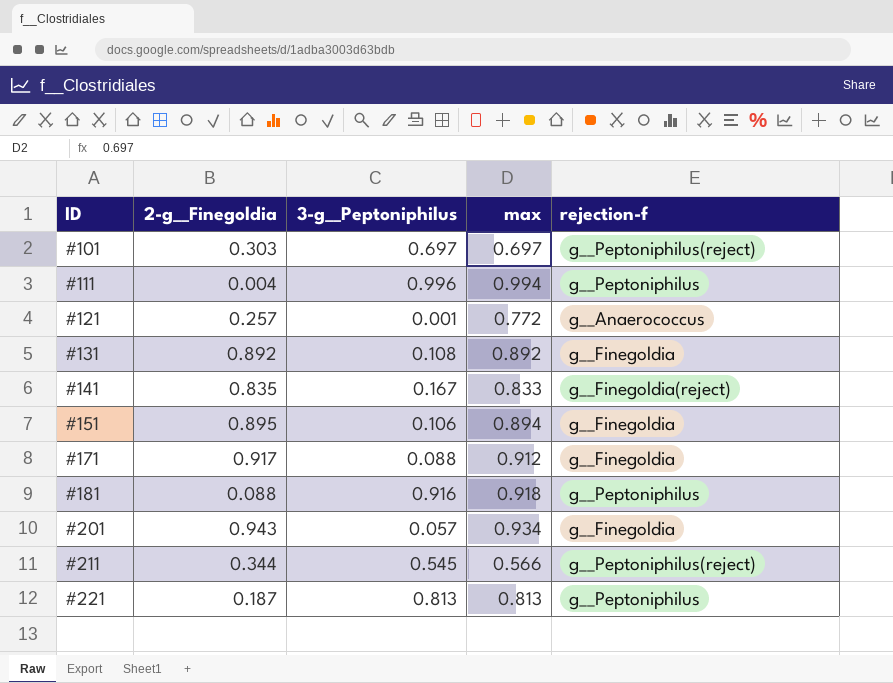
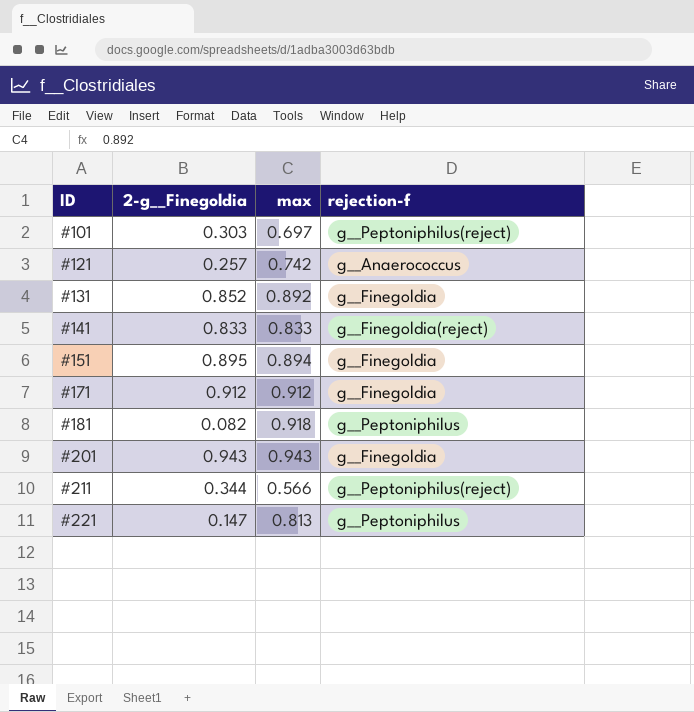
column 3-g__Peptoniphilus | position: 3 -> none
row #111: 0.004 | 0.996 | 0.994 | g__Peptoniphilus -> none
#121 | max: 0.772 -> 0.742
#131 | 2-g__Finegoldia: 0.892 -> 0.852
#141 | 2-g__Finegoldia: 0.835 -> 0.833
#171 | 2-g__Finegoldia: 0.917 -> 0.912
#181 | 2-g__Finegoldia: 0.088 -> 0.082
#201 | max: 0.934 -> 0.943
#221 | 2-g__Finegoldia: 0.187 -> 0.147

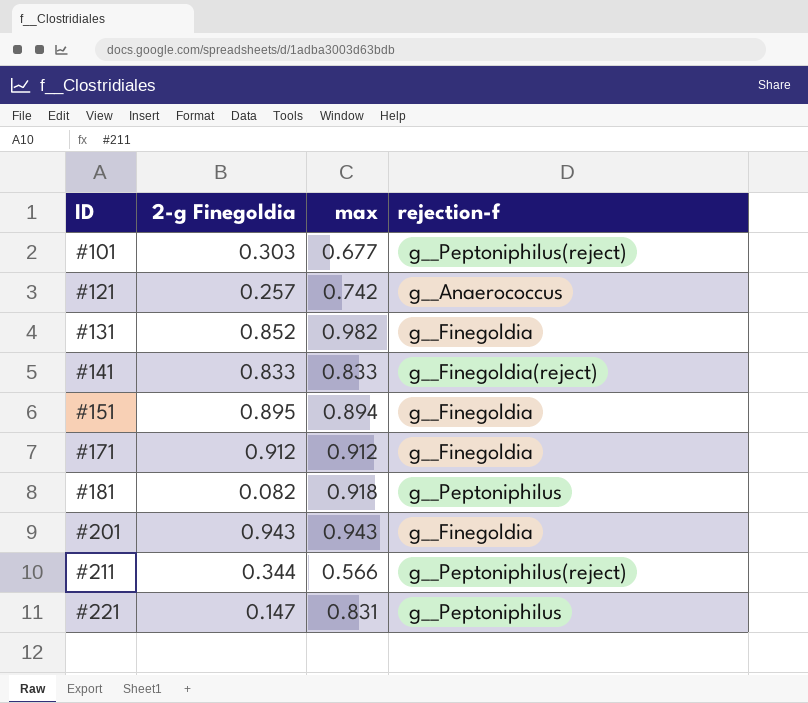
column name: 2-g__Finegoldia -> 2-g Finegoldia
#101 | max: 0.697 -> 0.677
#131 | max: 0.892 -> 0.982
#221 | max: 0.813 -> 0.831

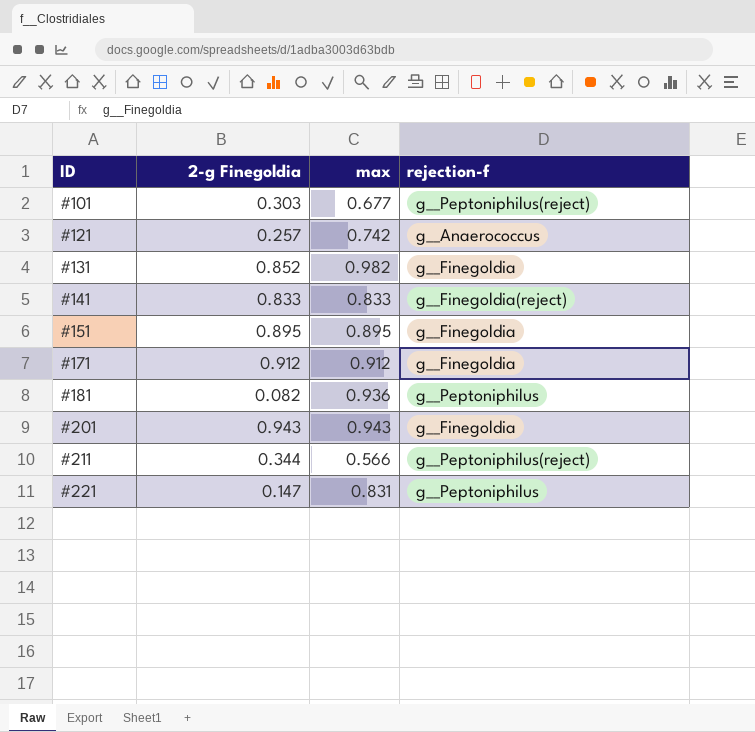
#151 | max: 0.894 -> 0.895
#181 | max: 0.918 -> 0.936

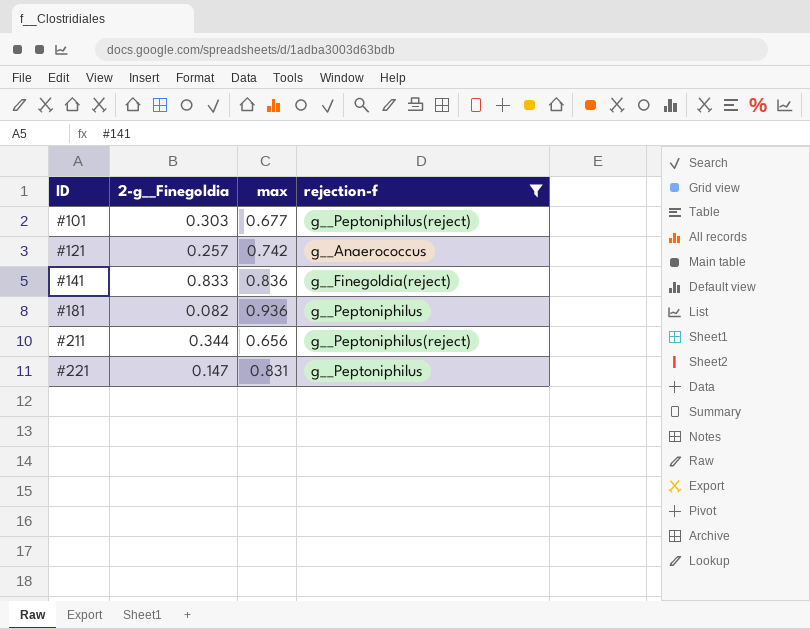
filter: none -> rejection-f != g__Finegoldia
column name: 2-g Finegoldia -> 2-g__Finegoldia
#141 | max: 0.833 -> 0.836
#211 | max: 0.566 -> 0.656

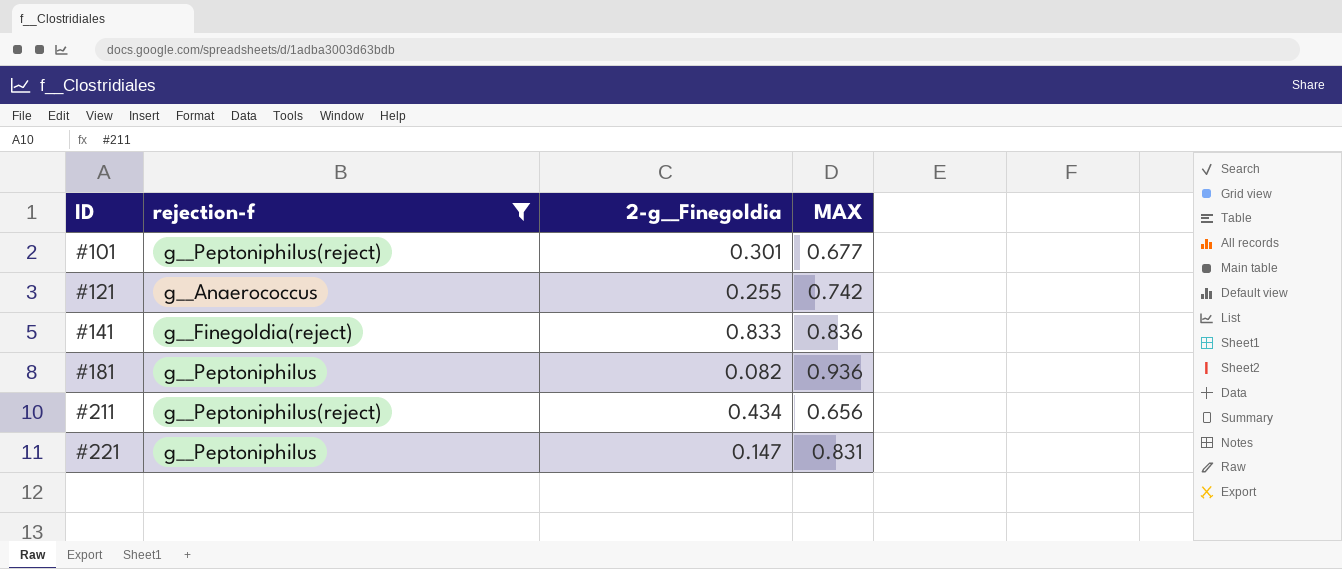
column rejection-f | position: 4 -> 2
column name: max -> MAX
#101 | 2-g__Finegoldia: 0.303 -> 0.301
#121 | 2-g__Finegoldia: 0.257 -> 0.255
#211 | 2-g__Finegoldia: 0.344 -> 0.434

